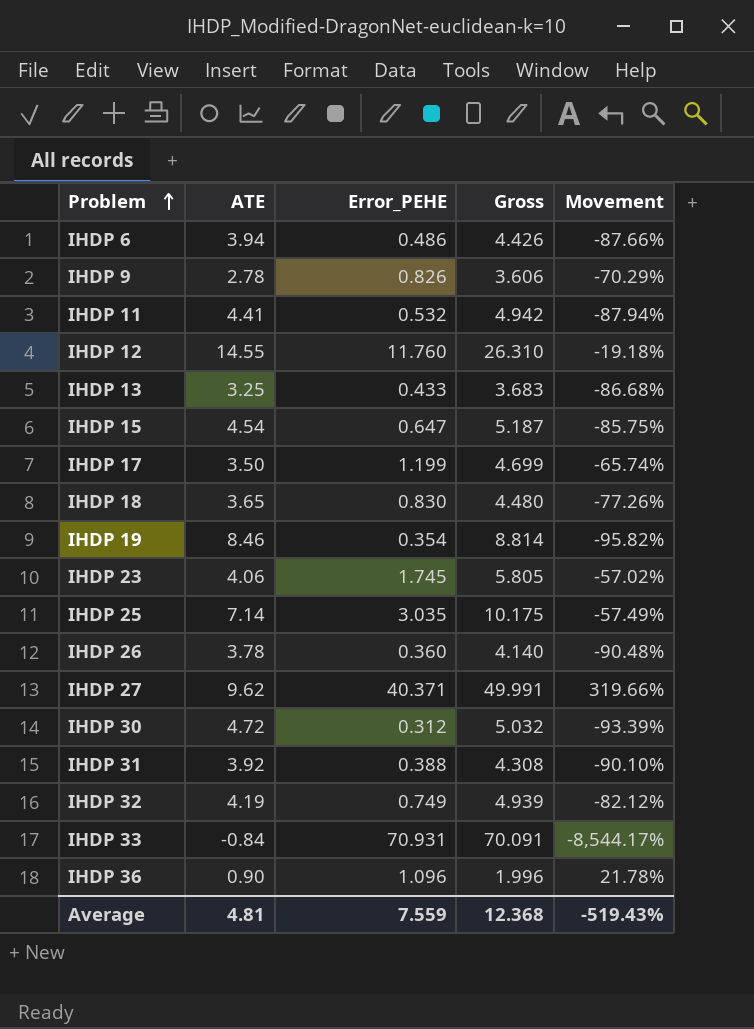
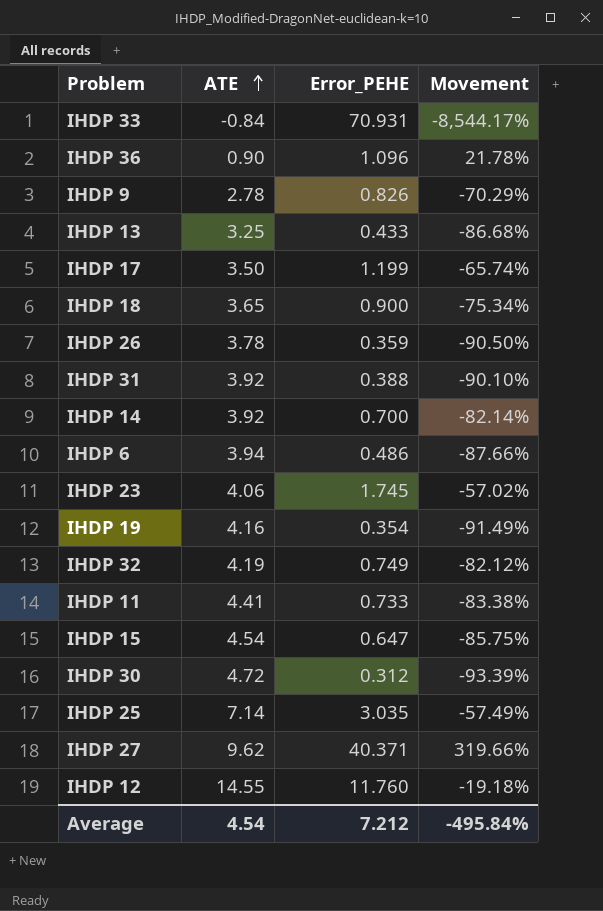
row order: Problem ascending -> ATE ascending
column Gross | formula: [ATE] + [Error_PEHE] -> none
IHDP 18 | Error_PEHE: 0.830 -> 0.900
IHDP 18 | Movement: -77.26% -> -75.34%
IHDP 26 | Error_PEHE: 0.360 -> 0.359
IHDP 26 | Movement: -90.48% -> -90.50%
row IHDP 14: none -> 3.92 | 0.700 | -82.14%
IHDP 19 | ATE: 8.46 -> 4.16
IHDP 19 | Movement: -95.82% -> -91.49%
IHDP 11 | Error_PEHE: 0.532 -> 0.733
IHDP 11 | Movement: -87.94% -> -83.38%
Average | ATE: 4.81 -> 4.54
Average | Error_PEHE: 7.559 -> 7.212
Average | Movement: -519.43% -> -495.84%

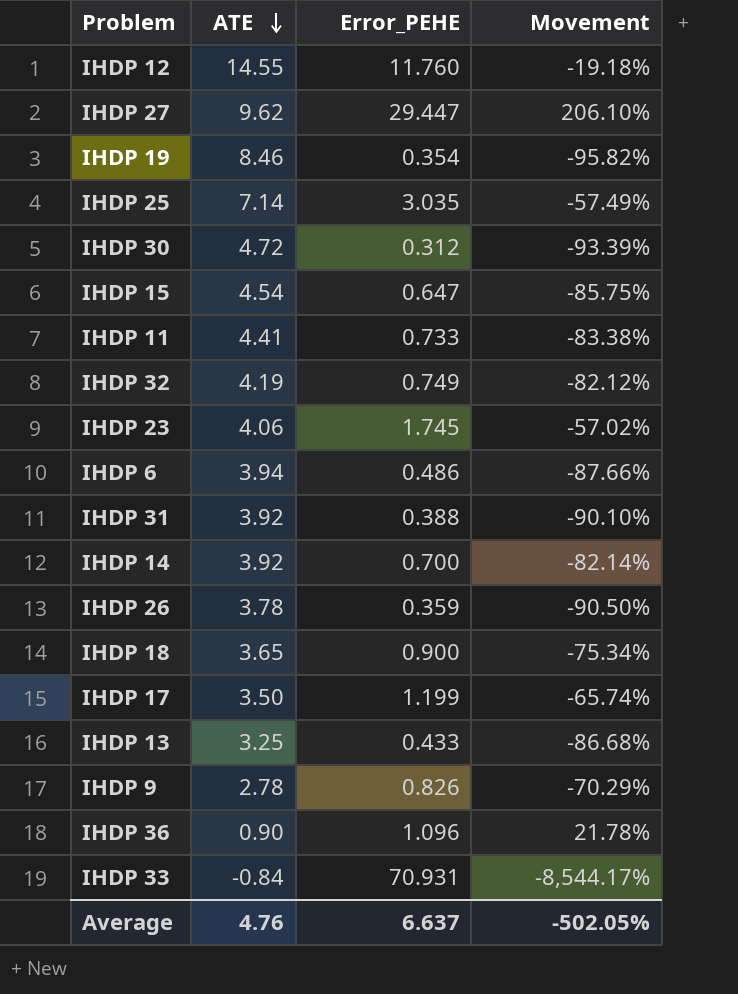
row order: ATE ascending -> ATE descending
IHDP 27 | Error_PEHE: 40.371 -> 29.447
IHDP 27 | Movement: 319.66% -> 206.10%
IHDP 19 | ATE: 4.16 -> 8.46
IHDP 19 | Movement: -91.49% -> -95.82%
Average | ATE: 4.54 -> 4.76
Average | Error_PEHE: 7.212 -> 6.637
Average | Movement: -495.84% -> -502.05%

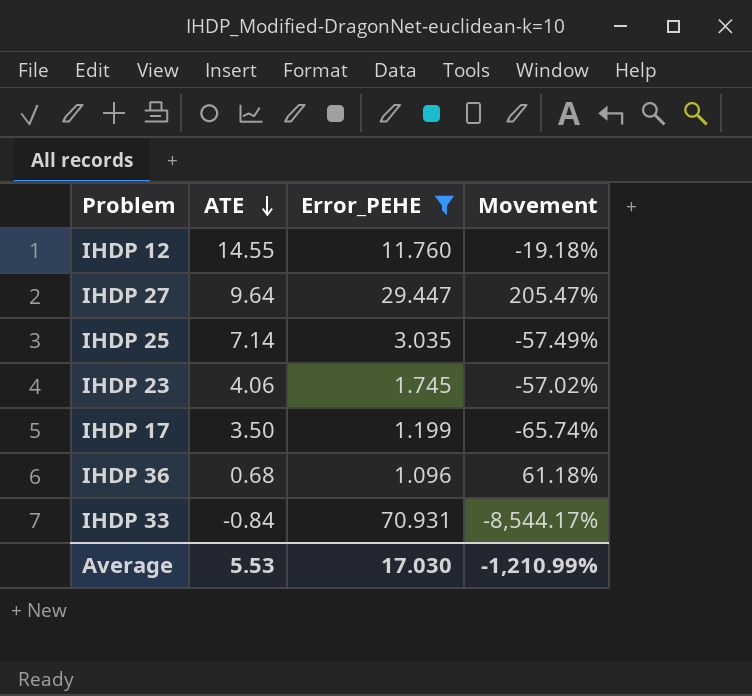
filter: none -> Error_PEHE >= 1.096
IHDP 27 | ATE: 9.62 -> 9.64
IHDP 27 | Movement: 206.10% -> 205.47%
IHDP 36 | ATE: 0.90 -> 0.68
IHDP 36 | Movement: 21.78% -> 61.18%
Average | ATE: 4.76 -> 5.53
Average | Error_PEHE: 6.637 -> 17.030
Average | Movement: -502.05% -> -1,210.99%

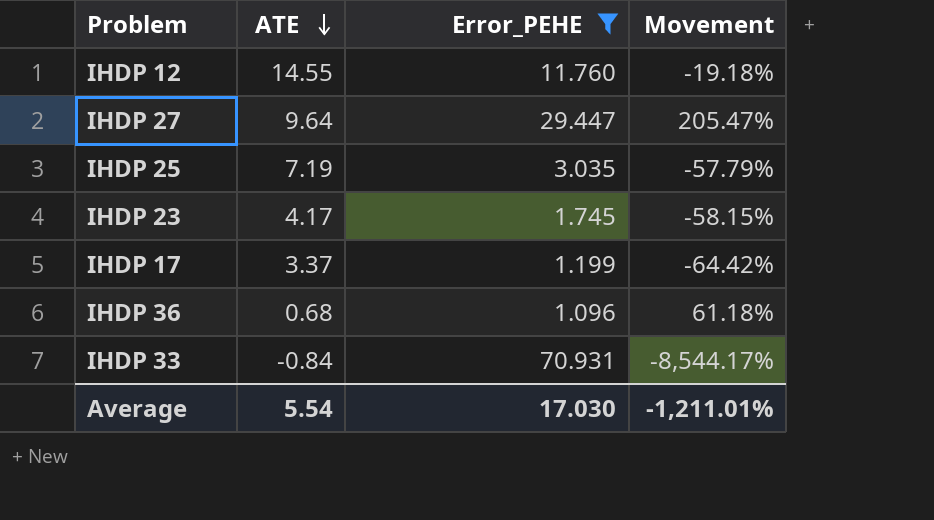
IHDP 25 | ATE: 7.14 -> 7.19
IHDP 25 | Movement: -57.49% -> -57.79%
IHDP 23 | ATE: 4.06 -> 4.17
IHDP 23 | Movement: -57.02% -> -58.15%
IHDP 17 | ATE: 3.50 -> 3.37
IHDP 17 | Movement: -65.74% -> -64.42%
Average | ATE: 5.53 -> 5.54
Average | Movement: -1,210.99% -> -1,211.01%

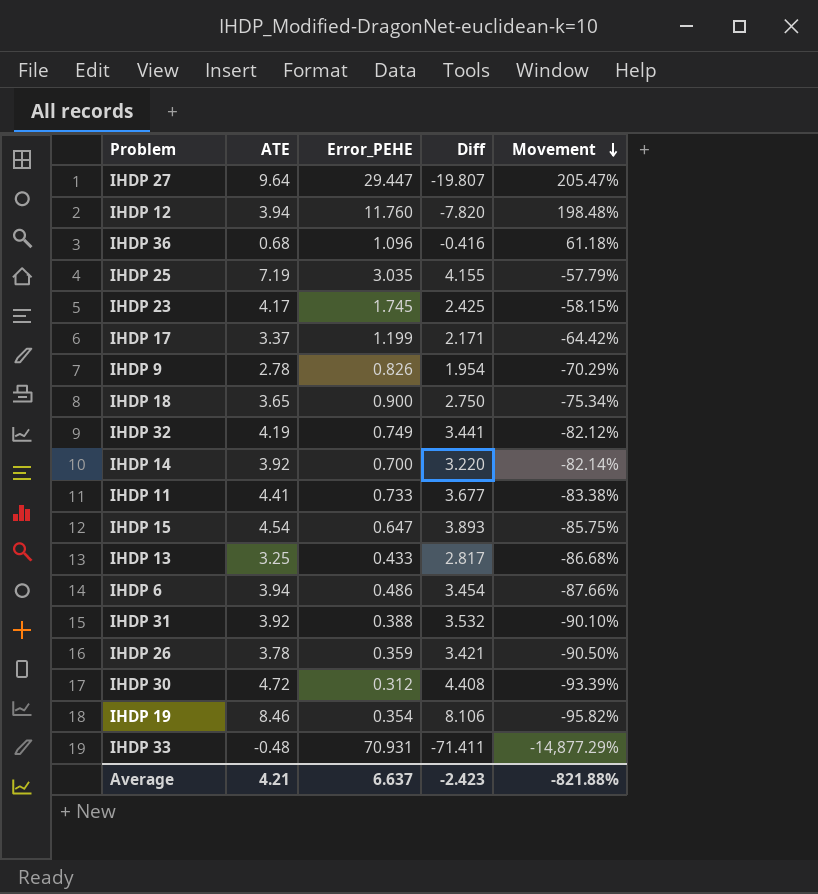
filter: Error_PEHE >= 1.096 -> none
row order: ATE descending -> Movement descending
column Diff | formula: none -> [ATE] - [Error_PEHE]
IHDP 12 | ATE: 14.55 -> 3.94
IHDP 12 | Movement: -19.18% -> 198.48%
IHDP 33 | ATE: -0.84 -> -0.48
IHDP 33 | Movement: -8,544.17% -> -14,877.29%
Average | ATE: 5.54 -> 4.21
Average | Error_PEHE: 17.030 -> 6.637
Average | Movement: -1,211.01% -> -821.88%

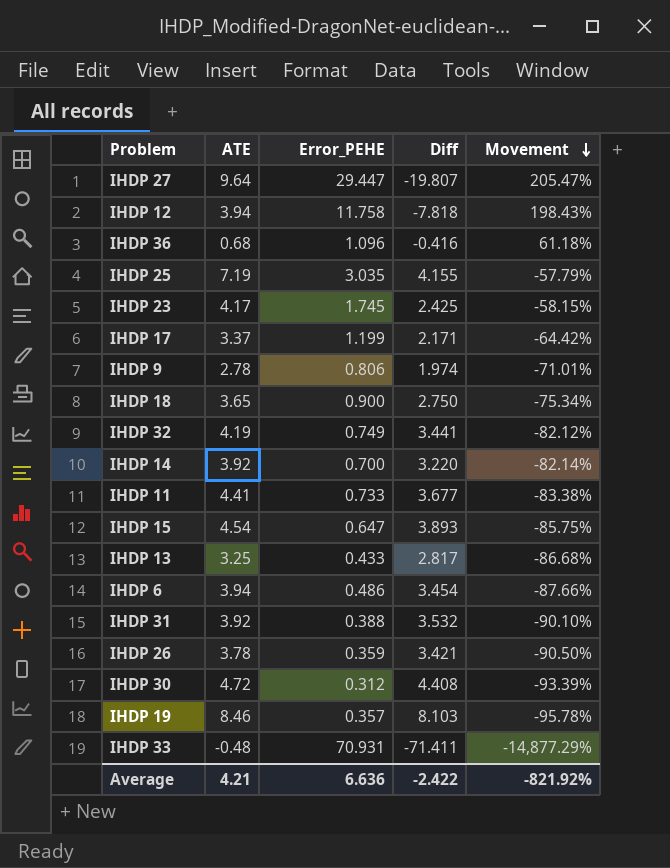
IHDP 12 | Error_PEHE: 11.760 -> 11.758
IHDP 12 | Diff: -7.820 -> -7.818
IHDP 12 | Movement: 198.48% -> 198.43%
IHDP 9 | Error_PEHE: 0.826 -> 0.806
IHDP 9 | Diff: 1.954 -> 1.974
IHDP 9 | Movement: -70.29% -> -71.01%
IHDP 19 | Error_PEHE: 0.354 -> 0.357
IHDP 19 | Diff: 8.106 -> 8.103
IHDP 19 | Movement: -95.82% -> -95.78%
Average | Error_PEHE: 6.637 -> 6.636
Average | Diff: -2.423 -> -2.422
Average | Movement: -821.88% -> -821.92%

